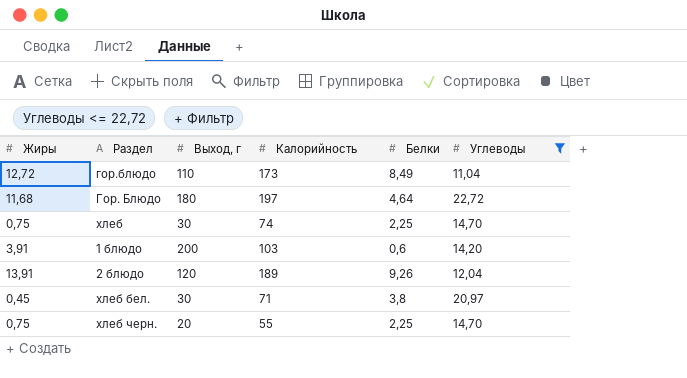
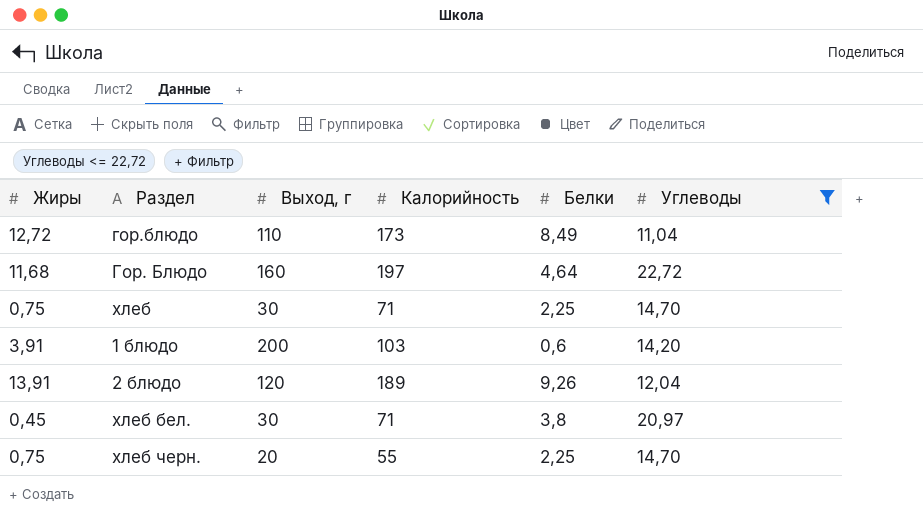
Гор. Блюдо | Выход, г: 180 -> 160
хлеб | Калорийность: 74 -> 71

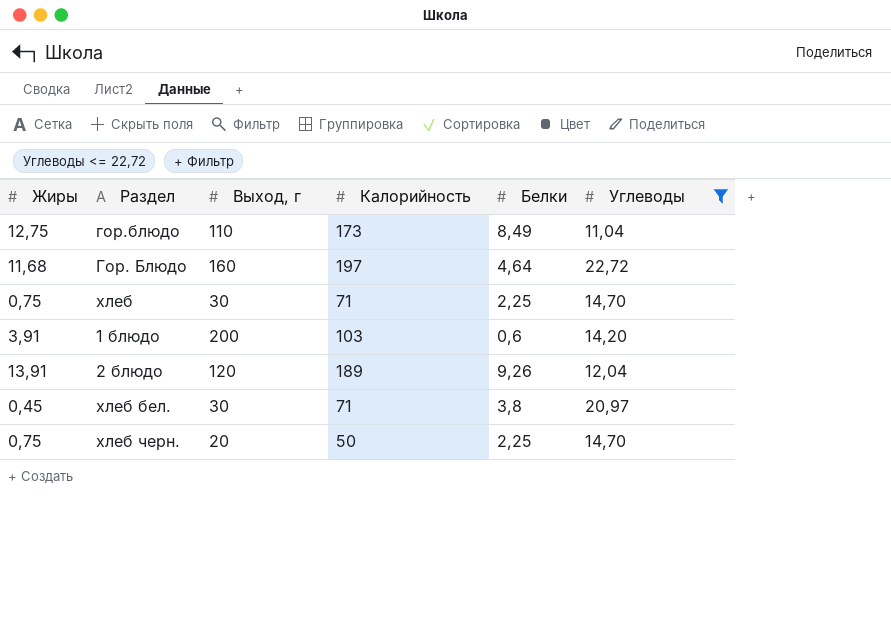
гор.блюдо | Жиры: 12,72 -> 12,75
хлеб черн. | Калорийность: 55 -> 50

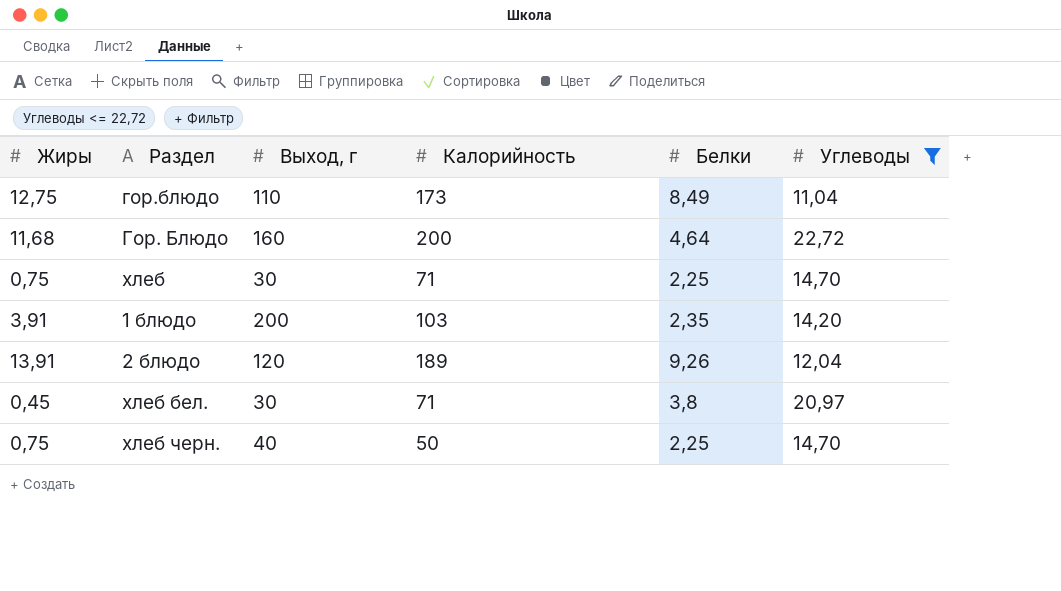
Гор. Блюдо | Калорийность: 197 -> 200
1 блюдо | Белки: 0,6 -> 2,35
хлеб черн. | Выход, г: 20 -> 40

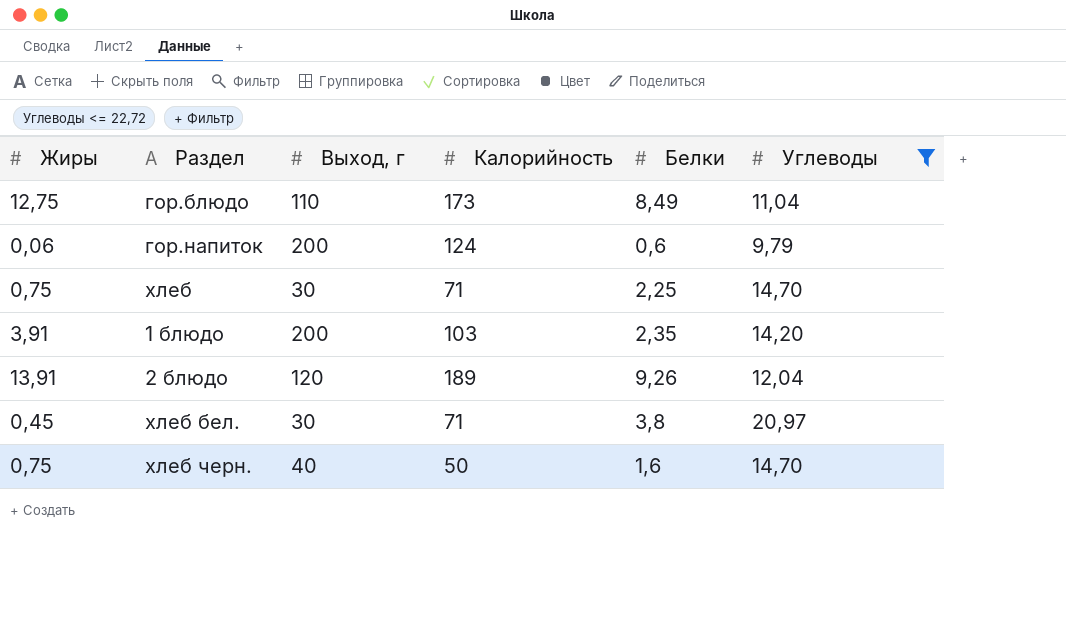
row Гор. Блюдо: 11,68 | 160 | 200 | 4,64 | 22,72 -> none
row гор.напиток: none -> 0,06 | 200 | 124 | 0,6 | 9,79
хлеб черн. | Белки: 2,25 -> 1,6

